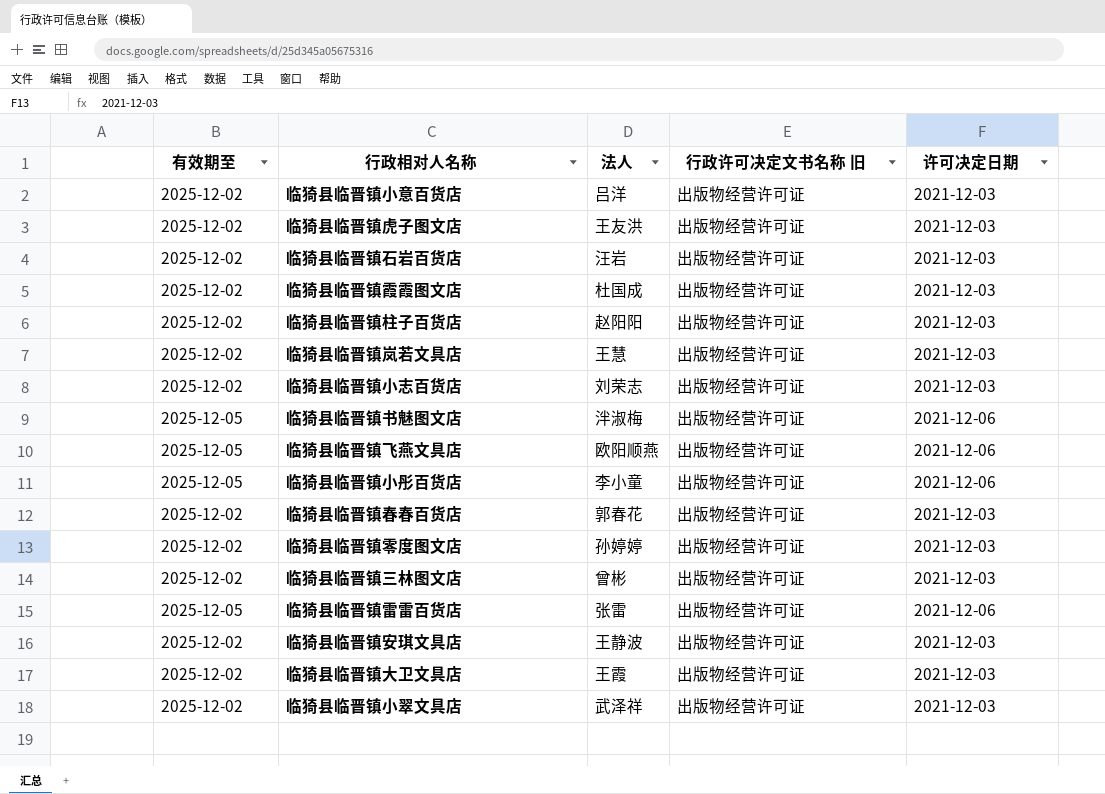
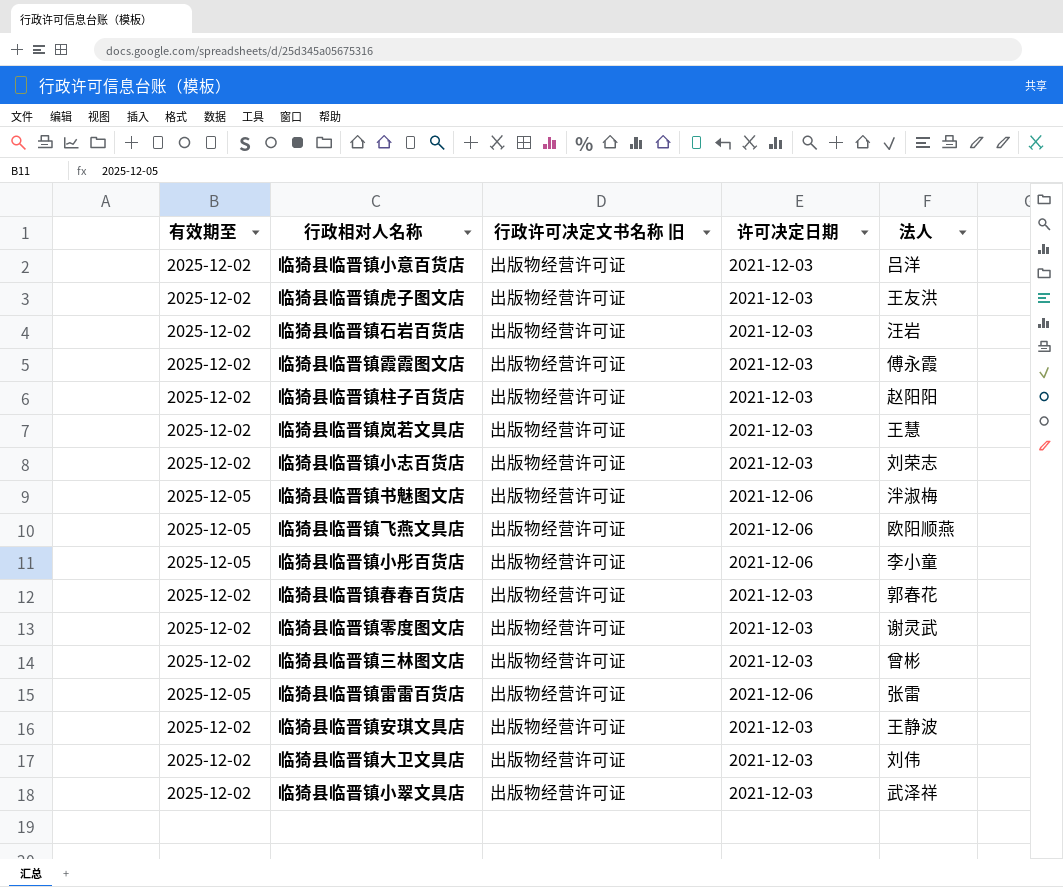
column 法人 | position: 3 -> 5
临猗县临晋镇霞霞图文店 | 法人: 杜国成 -> 傅永霞
临猗县临晋镇零度图文店 | 法人: 孙婷婷 -> 谢灵武
临猗县临晋镇大卫文具店 | 法人: 王霞 -> 刘伟

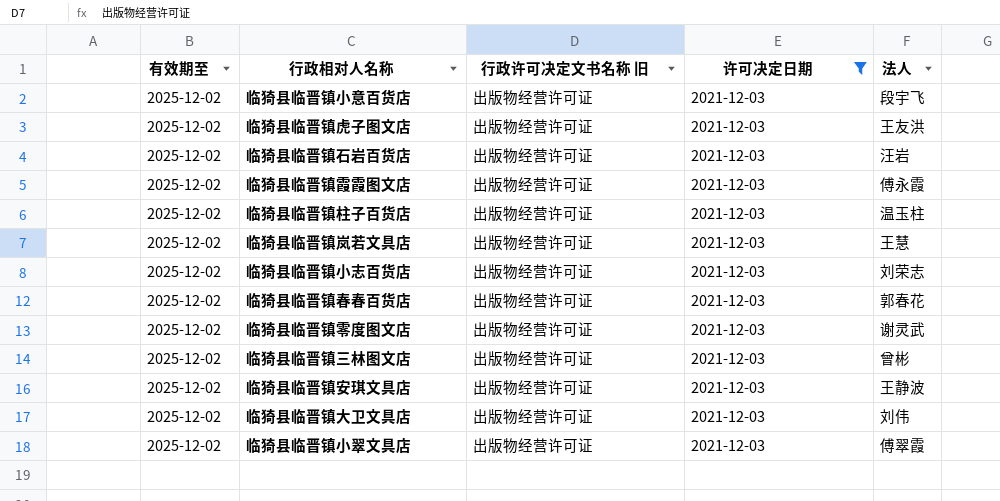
filter: none -> 许可决定日期 = 2021-12-03
临猗县临晋镇小意百货店 | 法人: 吕洋 -> 段宇飞
临猗县临晋镇柱子百货店 | 法人: 赵阳阳 -> 温玉柱
临猗县临晋镇小翠文具店 | 法人: 武泽祥 -> 傅翠霞

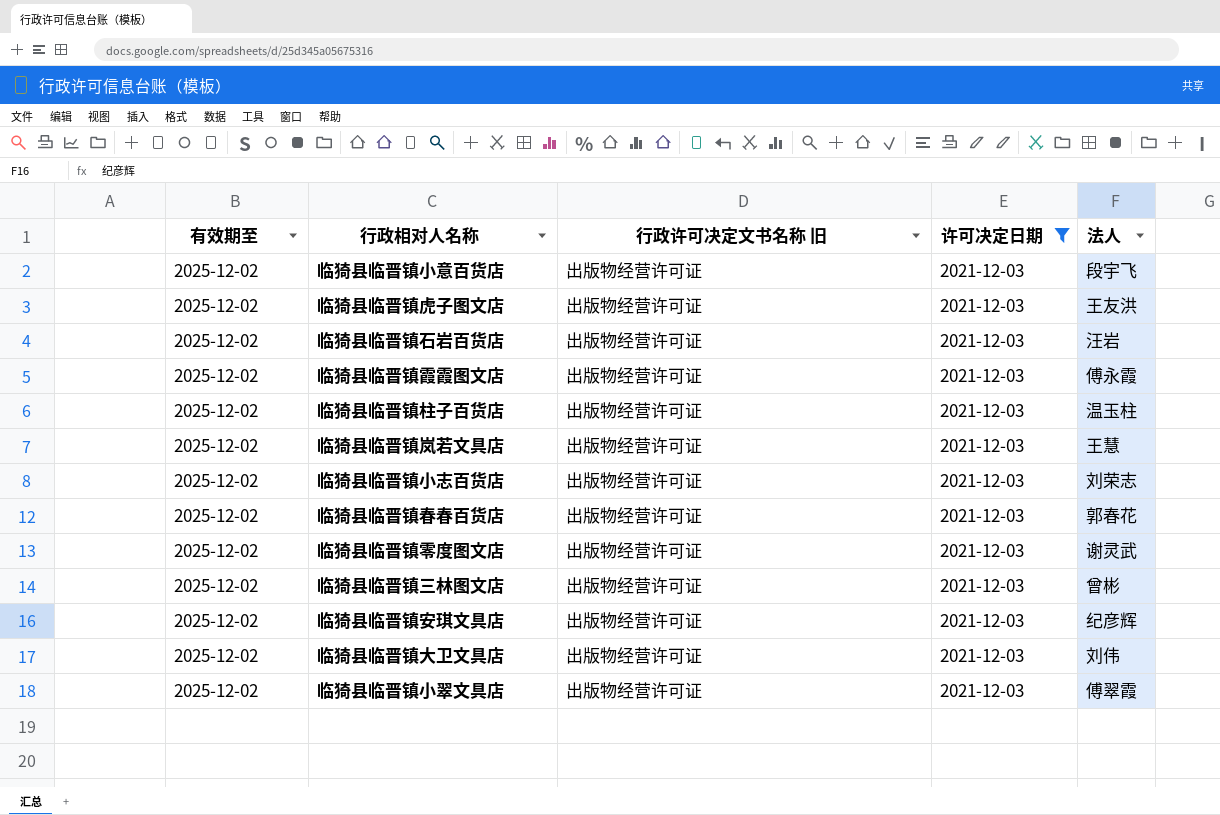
临猗县临晋镇安琪文具店 | 法人: 王静波 -> 纪彦辉

